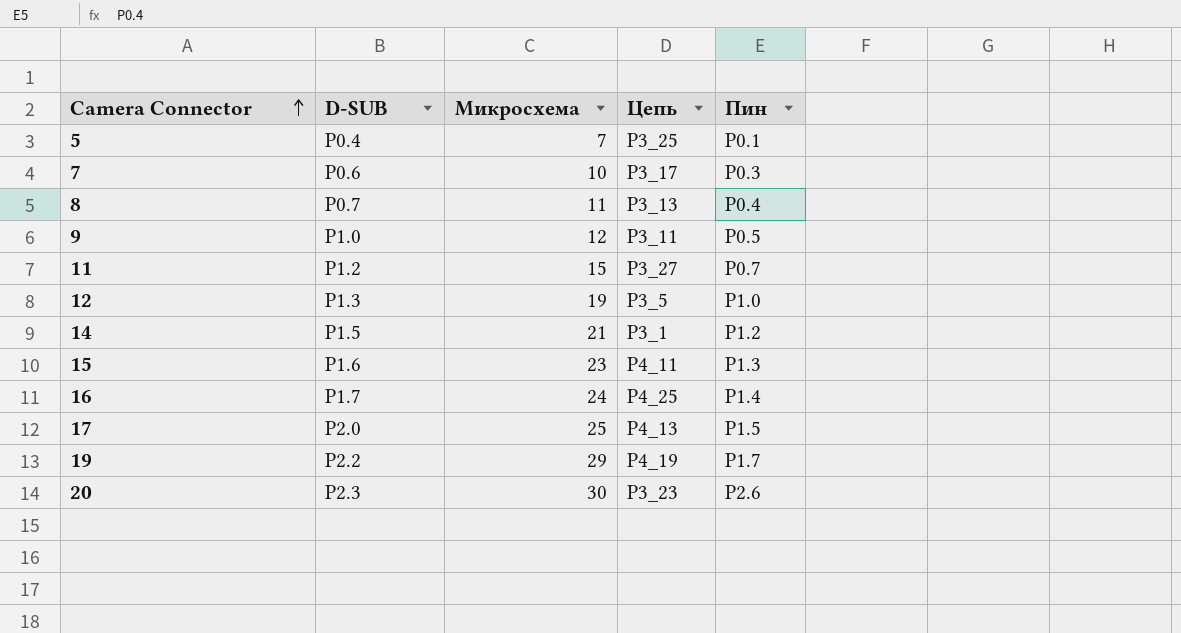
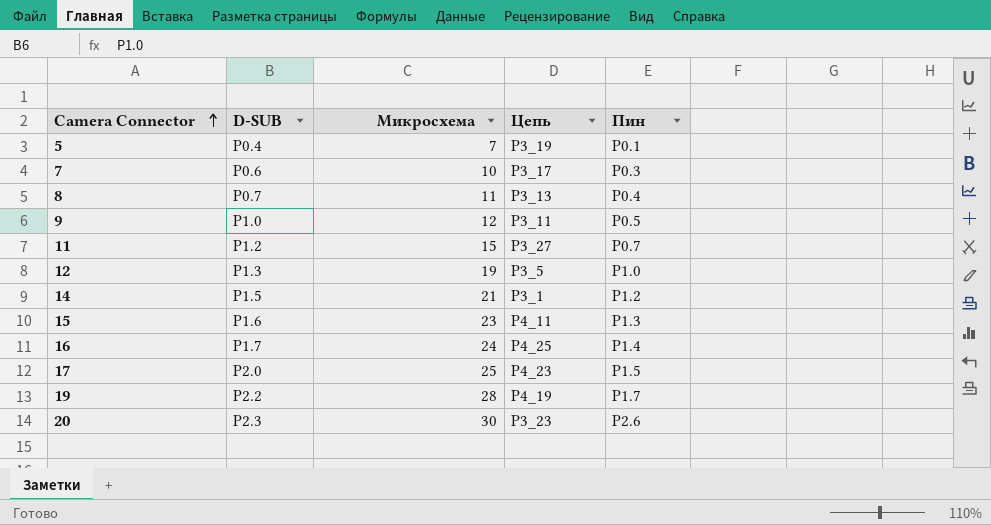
5 | Цепь: P3_25 -> P3_19
17 | Цепь: P4_13 -> P4_23
19 | Микросхема: 29 -> 28

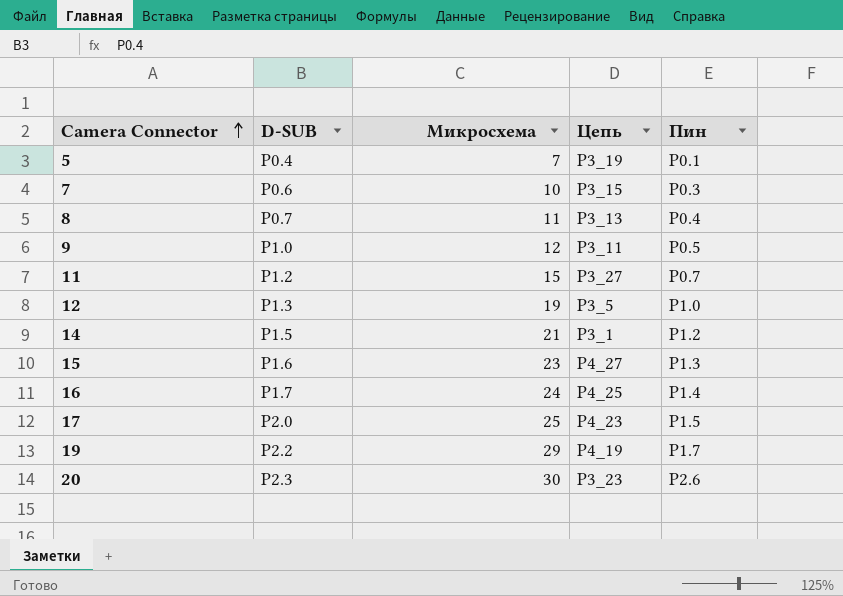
7 | Цепь: P3_17 -> P3_15
15 | Цепь: P4_11 -> P4_27
19 | Микросхема: 28 -> 29

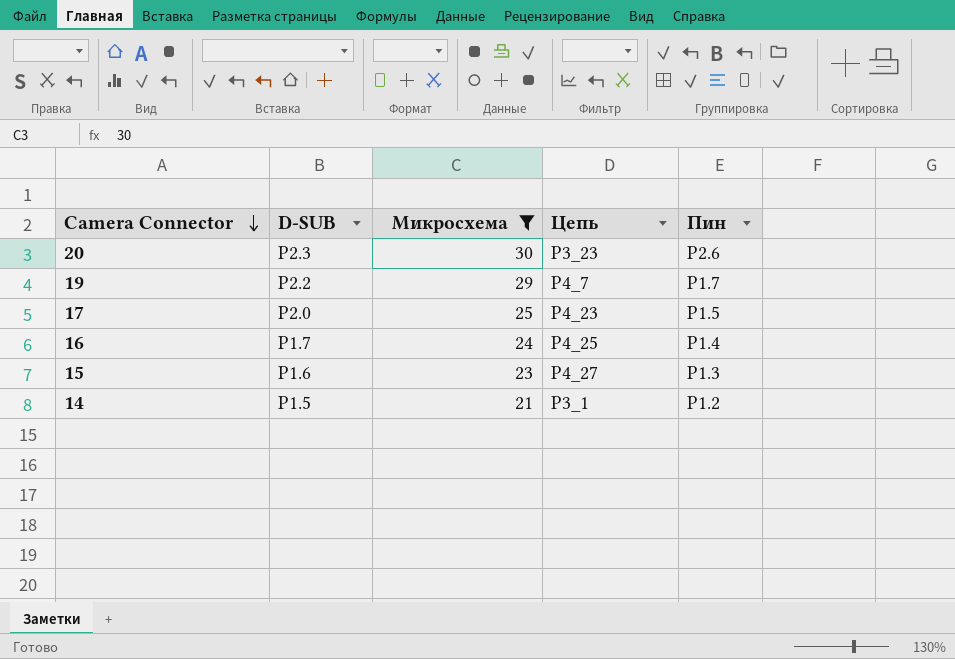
filter: none -> Микросхема >= 21
row order: Camera Connector ascending -> Camera Connector descending
19 | Цепь: P4_19 -> P4_7

